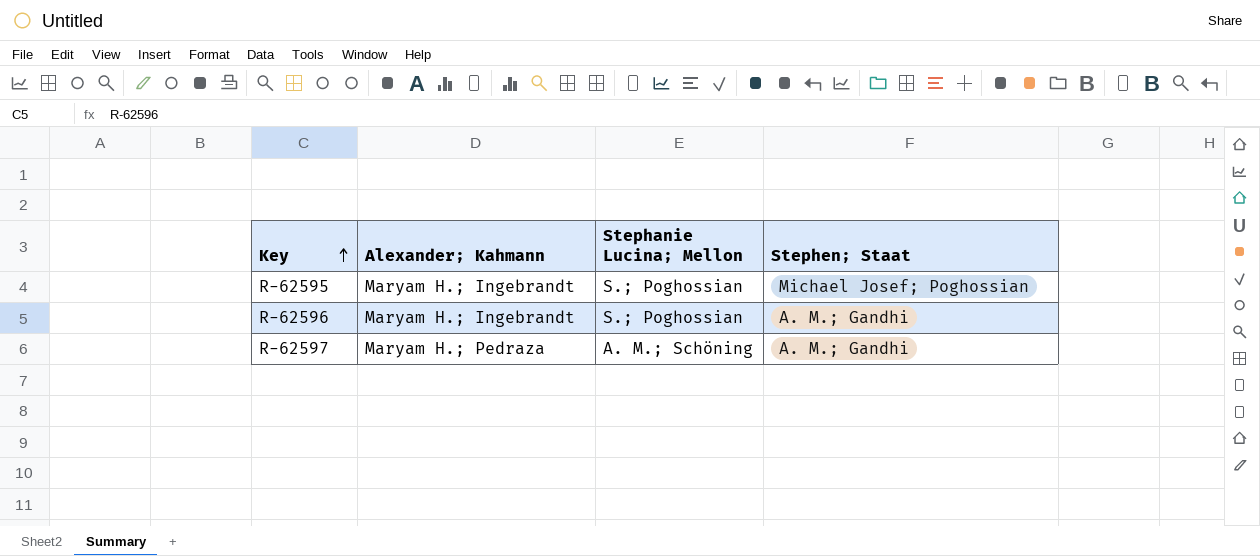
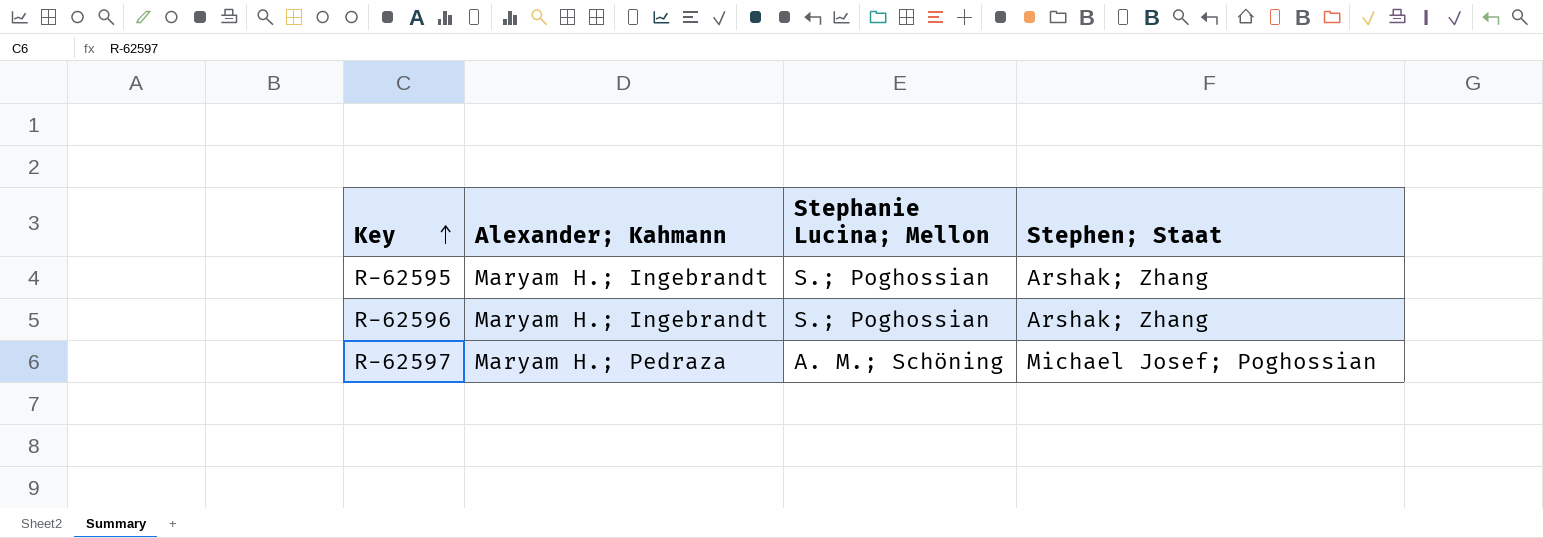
R-62595 | Stephen; Staat: Michael Josef; Poghossian -> Arshak; Zhang
R-62596 | Stephen; Staat: A. M.; Gandhi -> Arshak; Zhang
R-62597 | Stephen; Staat: A. M.; Gandhi -> Michael Josef; Poghossian

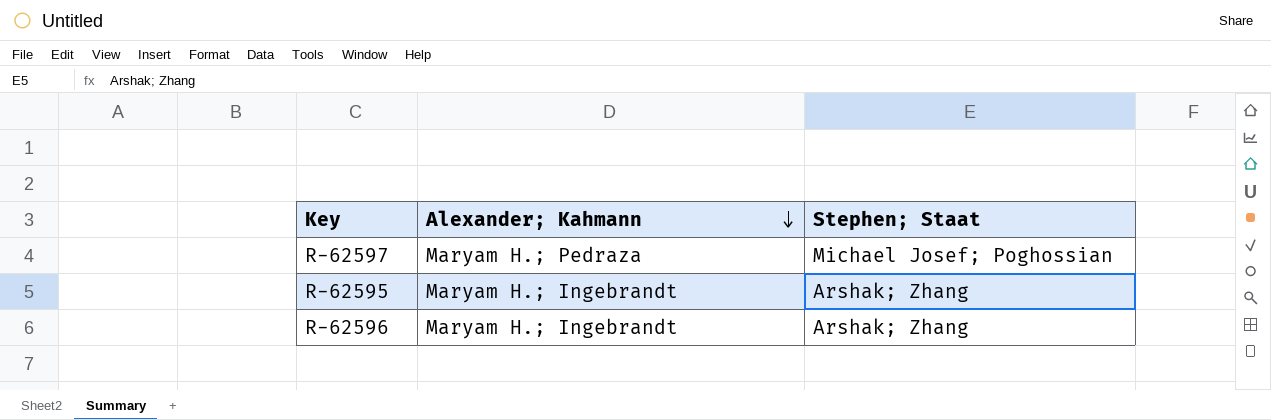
row order: Key ascending -> Alexander; Kahmann descending
column Stephanie Lucina; Mellon | position: 3 -> none

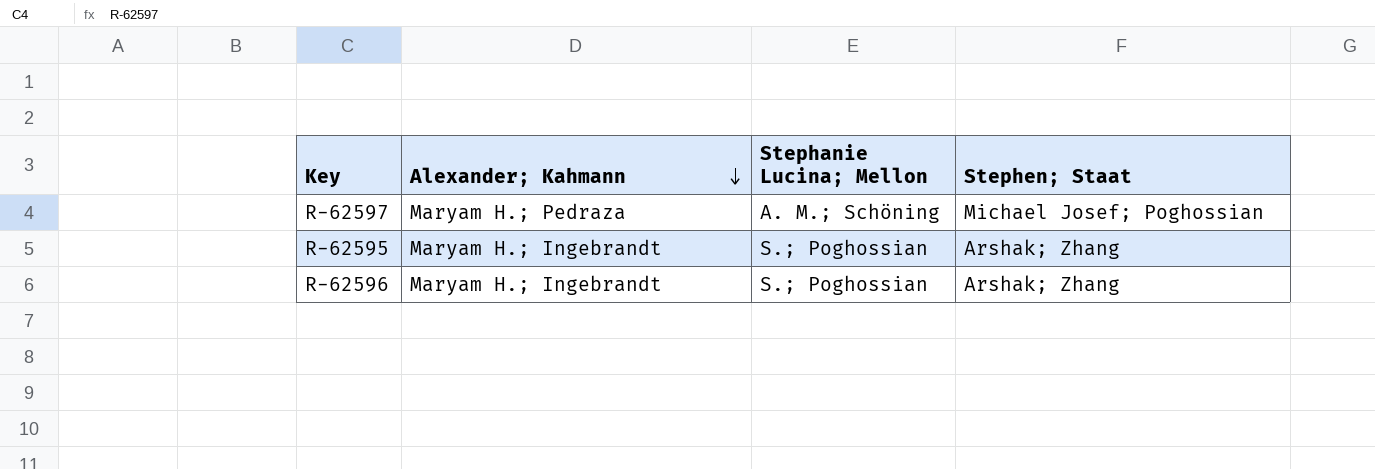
column Stephanie Lucina; Mellon | position: none -> 3

